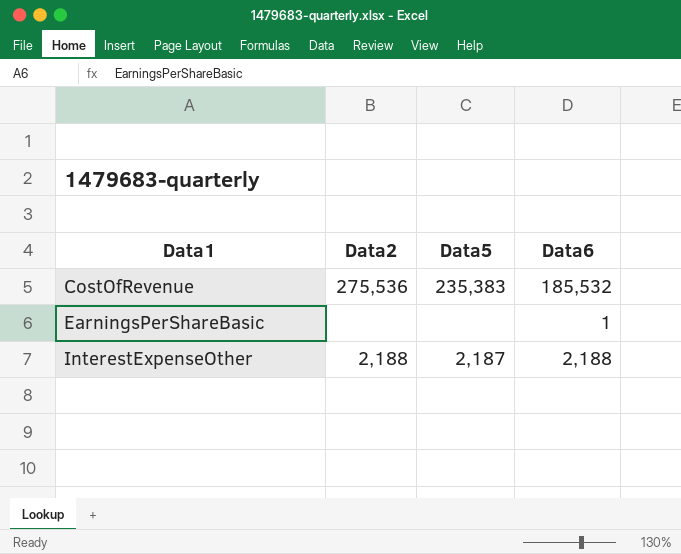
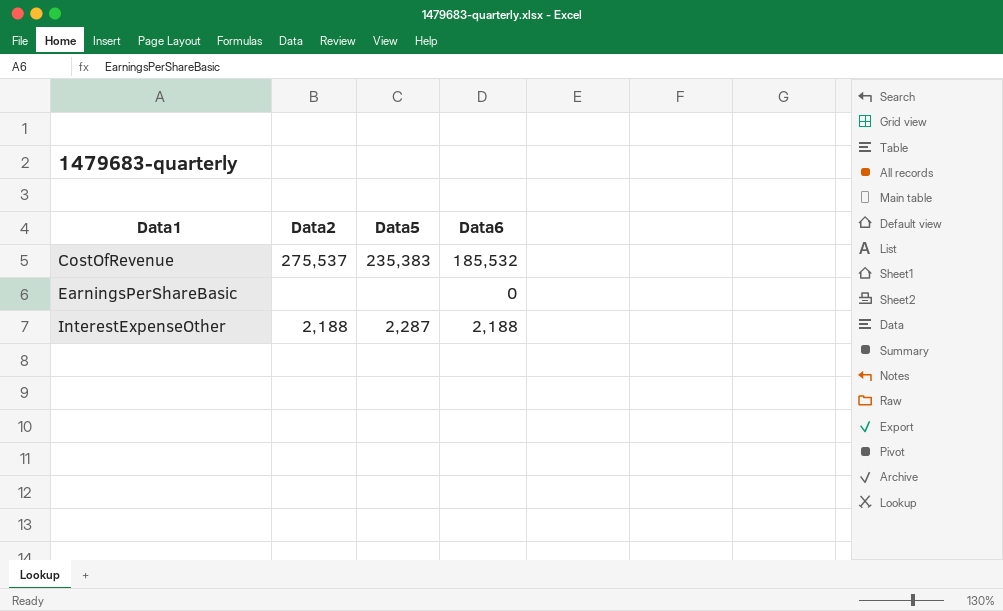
CostOfRevenue | Data2: 275,536 -> 275,537
EarningsPerShareBasic | Data6: 1 -> 0
InterestExpenseOther | Data5: 2,187 -> 2,287

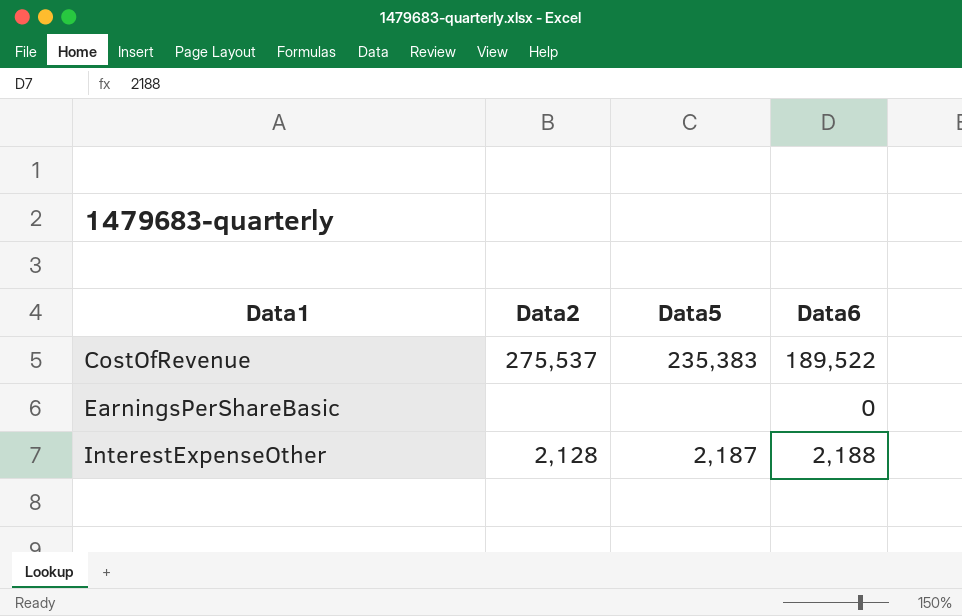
CostOfRevenue | Data6: 185,532 -> 189,522
InterestExpenseOther | Data2: 2,188 -> 2,128
InterestExpenseOther | Data5: 2,287 -> 2,187

